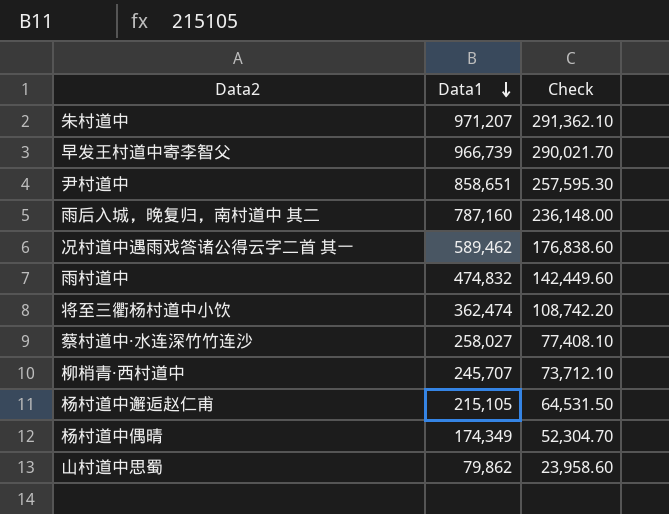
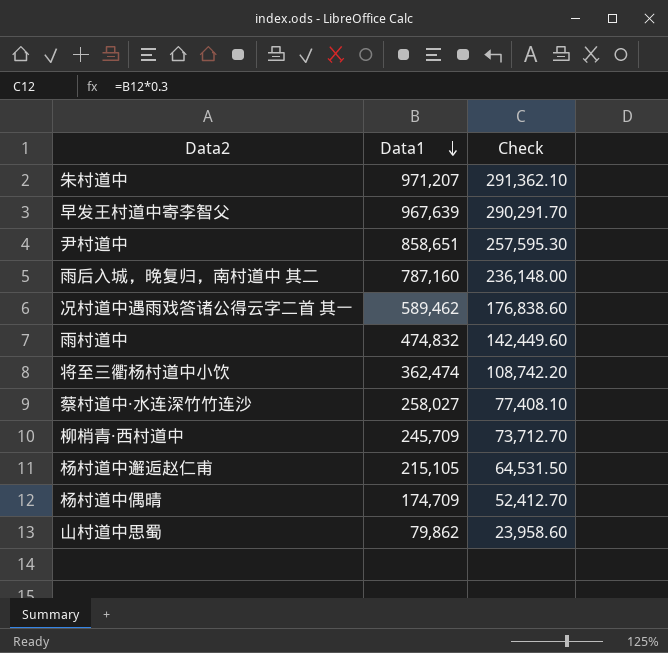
早发王村道中寄李智父 | Data1: 966,739 -> 967,639
早发王村道中寄李智父 | Check: 290,021.70 -> 290,291.70
柳梢青·西村道中 | Data1: 245,707 -> 245,709
柳梢青·西村道中 | Check: 73,712.10 -> 73,712.70
杨村道中偶晴 | Data1: 174,349 -> 174,709
杨村道中偶晴 | Check: 52,304.70 -> 52,412.70

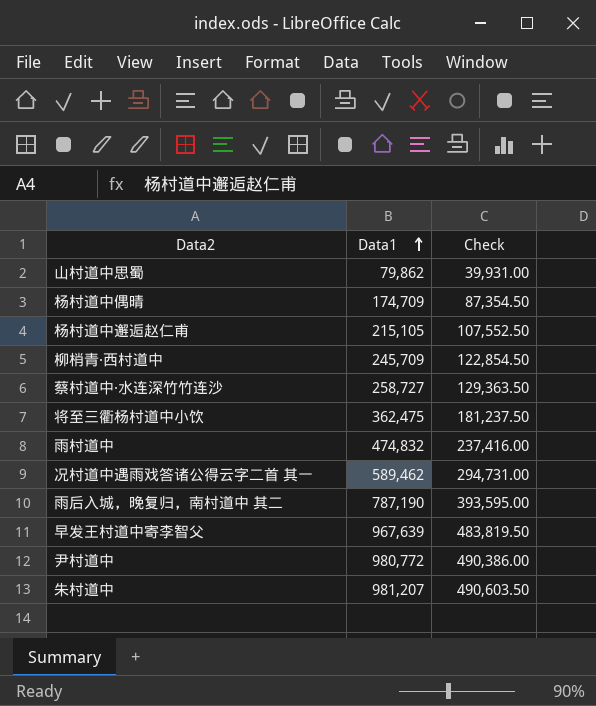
row order: Data1 descending -> Data1 ascending
column Check | formula: [Data1] * 0.3 -> [Data1] * 0.5
蔡村道中·水连深竹竹连沙 | Data1: 258,027 -> 258,727
将至三衢杨村道中小饮 | Data1: 362,474 -> 362,475
雨后入城，晚复归，南村道中 其二 | Data1: 787,160 -> 787,190
尹村道中 | Data1: 858,651 -> 980,772
朱村道中 | Data1: 971,207 -> 981,207

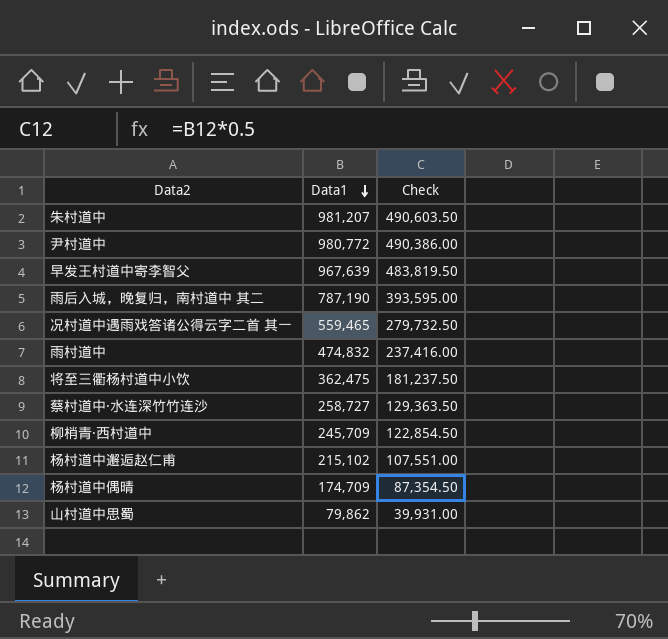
row order: Data1 ascending -> Data1 descending
况村道中遇雨戏答诸公得云字二首 其一 | Data1: 589,462 -> 559,465
况村道中遇雨戏答诸公得云字二首 其一 | Check: 294,731.00 -> 279,732.50
杨村道中邂逅赵仁甫 | Data1: 215,105 -> 215,102
杨村道中邂逅赵仁甫 | Check: 107,552.50 -> 107,551.00

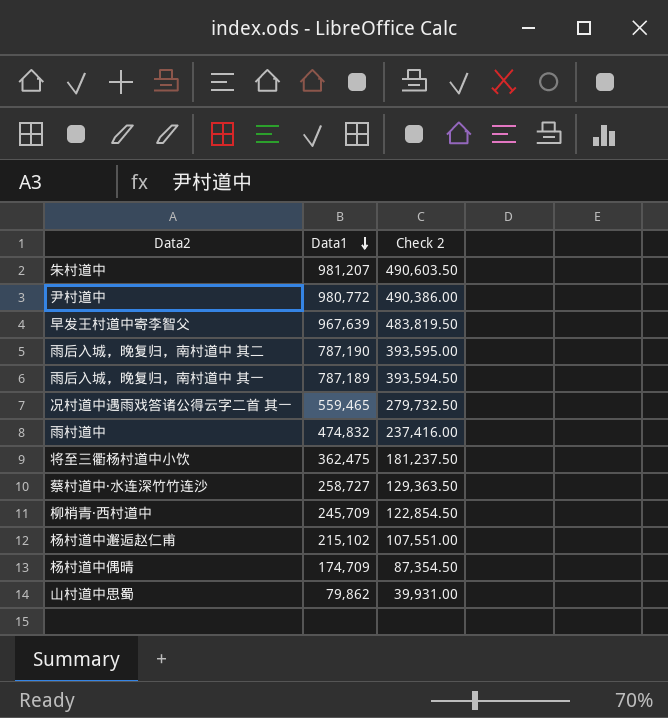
column name: Check -> Check 2
row 雨后入城，晚复归，南村道中 其一: none -> 787,189 | 393,594.50

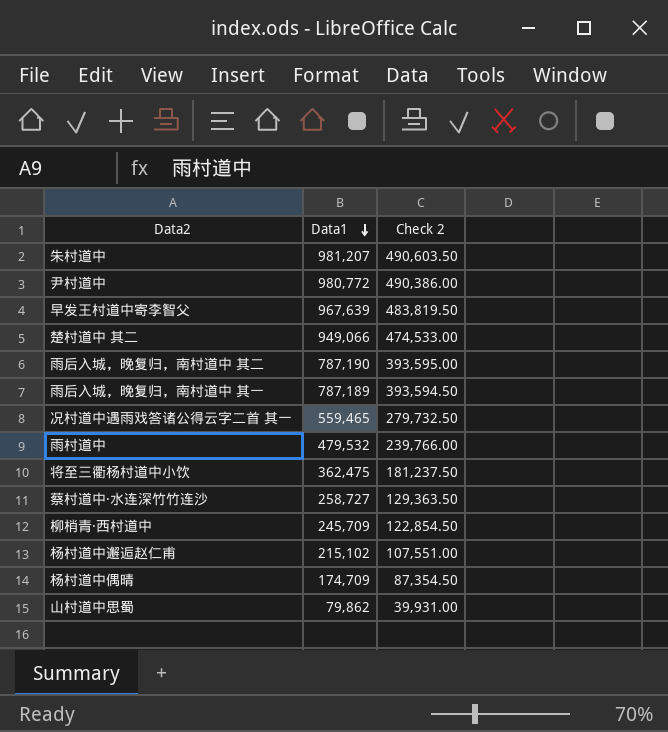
row 楚村道中 其二: none -> 949,066 | 474,533.00
雨村道中 | Data1: 474,832 -> 479,532
雨村道中 | Check 2: 237,416.00 -> 239,766.00

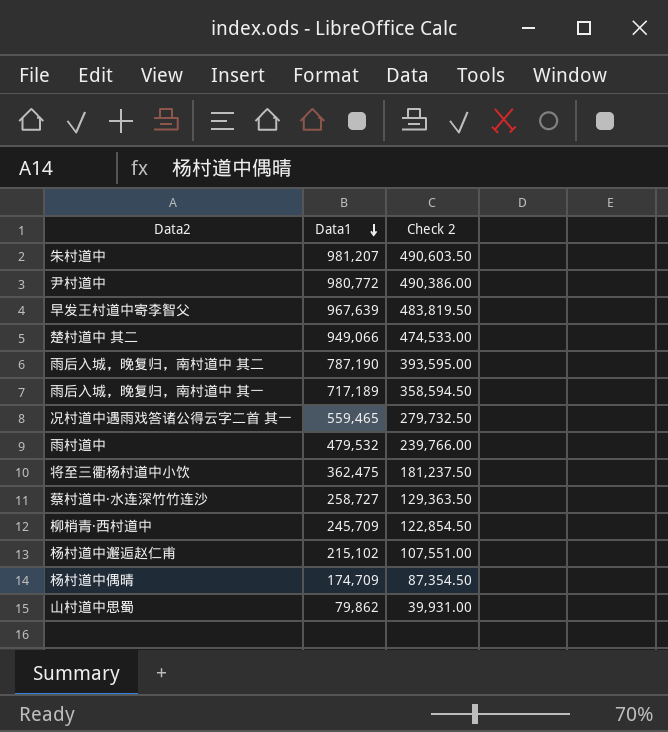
雨后入城，晚复归，南村道中 其一 | Data1: 787,189 -> 717,189
雨后入城，晚复归，南村道中 其一 | Check 2: 393,594.50 -> 358,594.50

